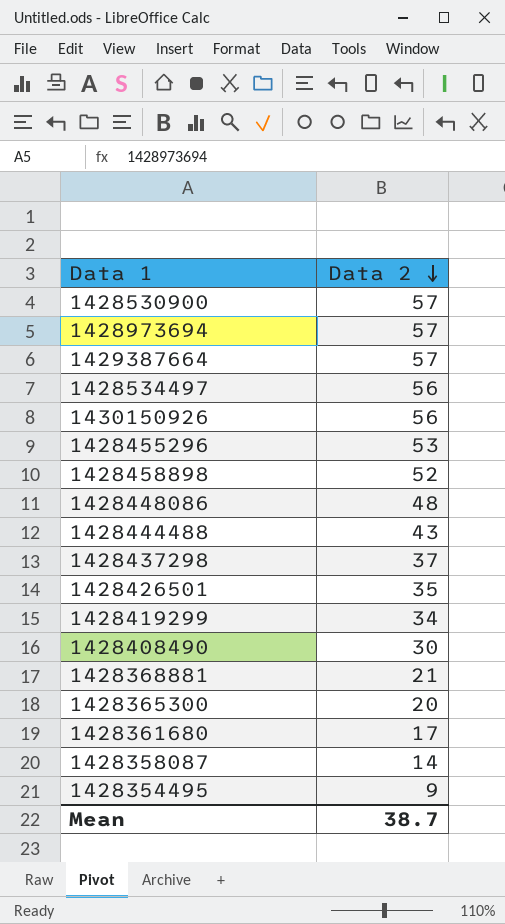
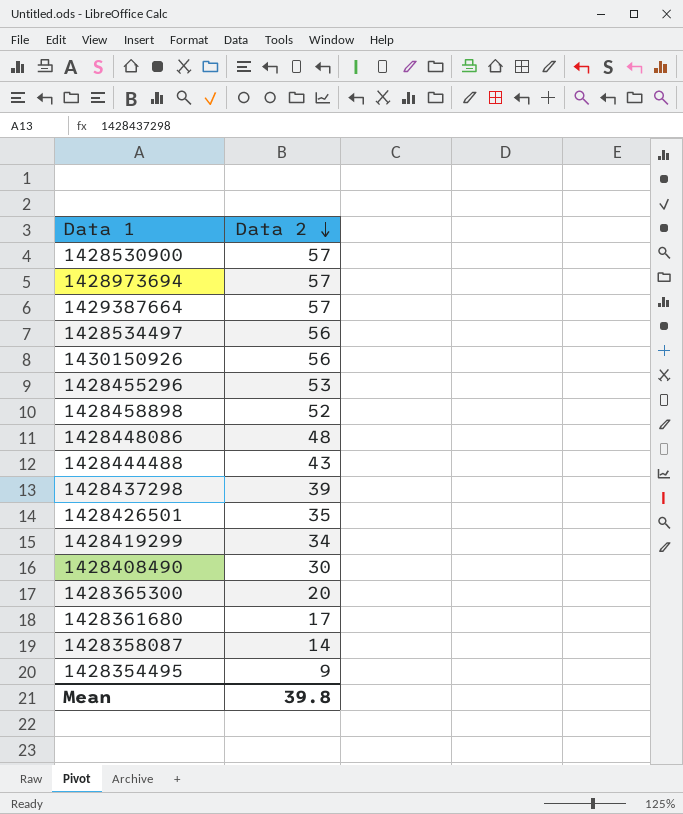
row 1428368881: 21 -> none
1428437298 | Data 2: 37 -> 39
Mean | Data 2: 38.7 -> 39.8

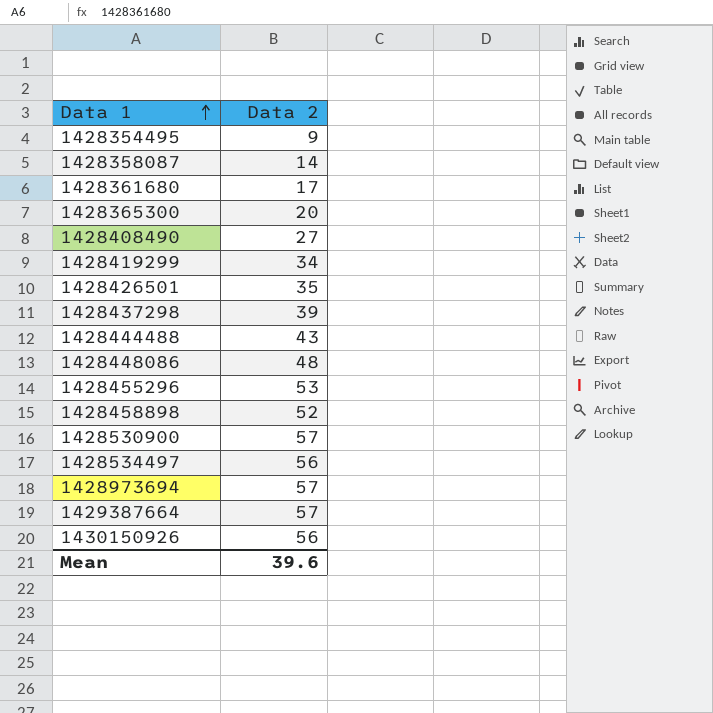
row order: Data 2 descending -> Data 1 ascending
1428408490 | Data 2: 30 -> 27
Mean | Data 2: 39.8 -> 39.6

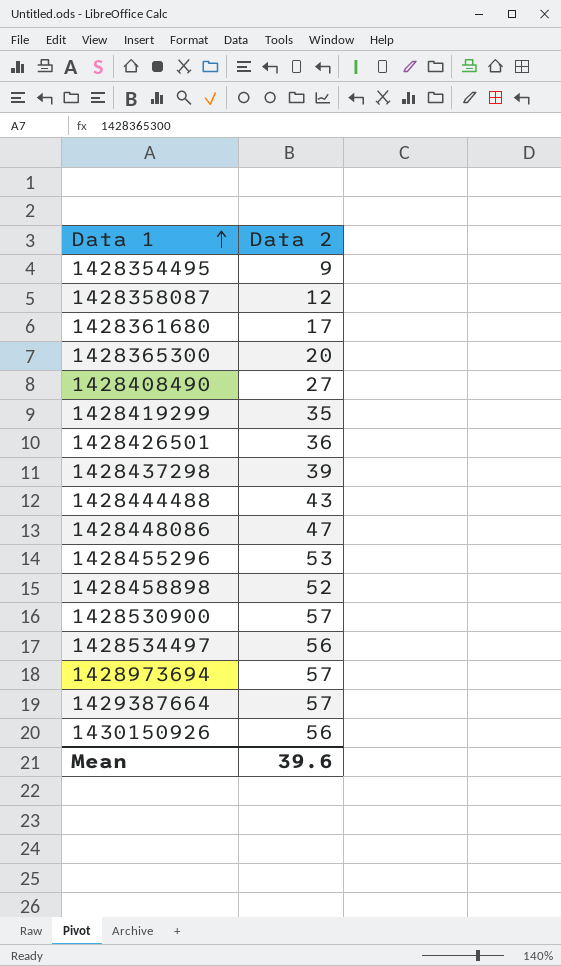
1428358087 | Data 2: 14 -> 12
1428419299 | Data 2: 34 -> 35
1428426501 | Data 2: 35 -> 36
1428448086 | Data 2: 48 -> 47

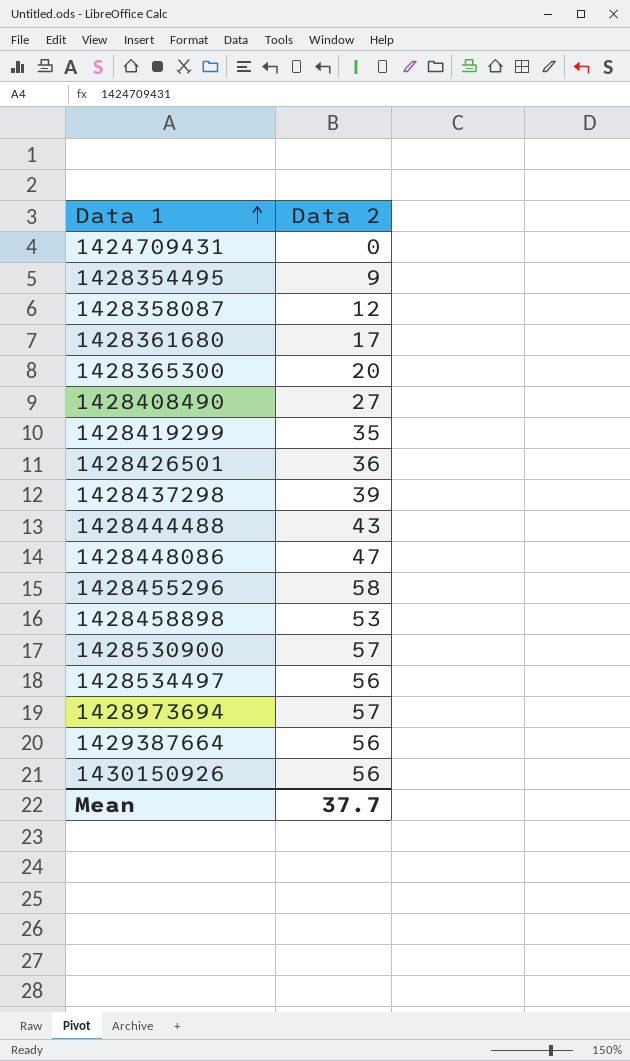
row 1424709431: none -> 0
1428455296 | Data 2: 53 -> 58
1428458898 | Data 2: 52 -> 53
1429387664 | Data 2: 57 -> 56
Mean | Data 2: 39.6 -> 37.7

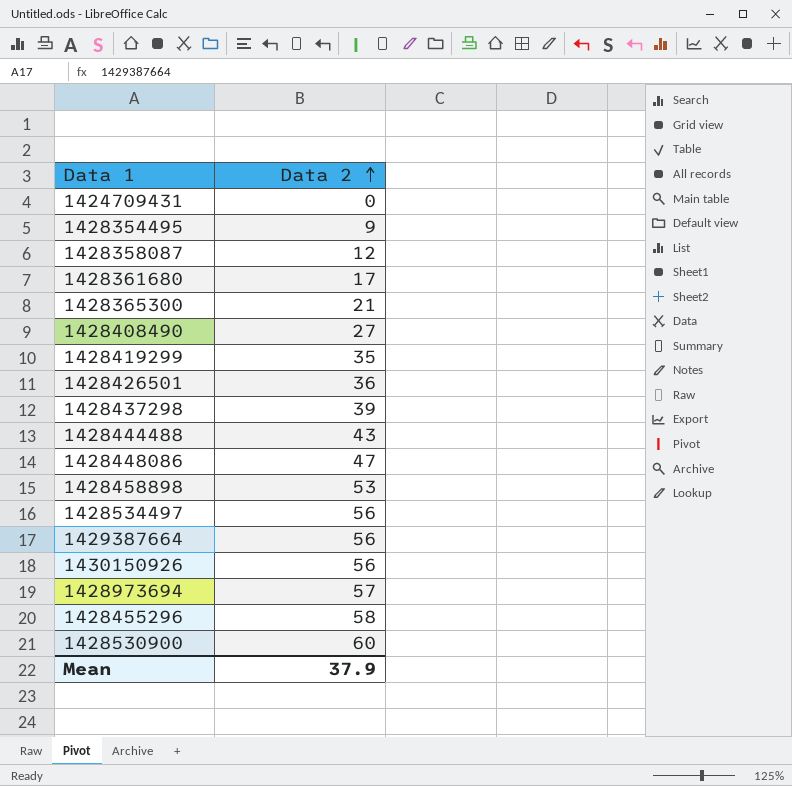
row order: Data 1 ascending -> Data 2 ascending
1428365300 | Data 2: 20 -> 21
1428530900 | Data 2: 57 -> 60
Mean | Data 2: 37.7 -> 37.9

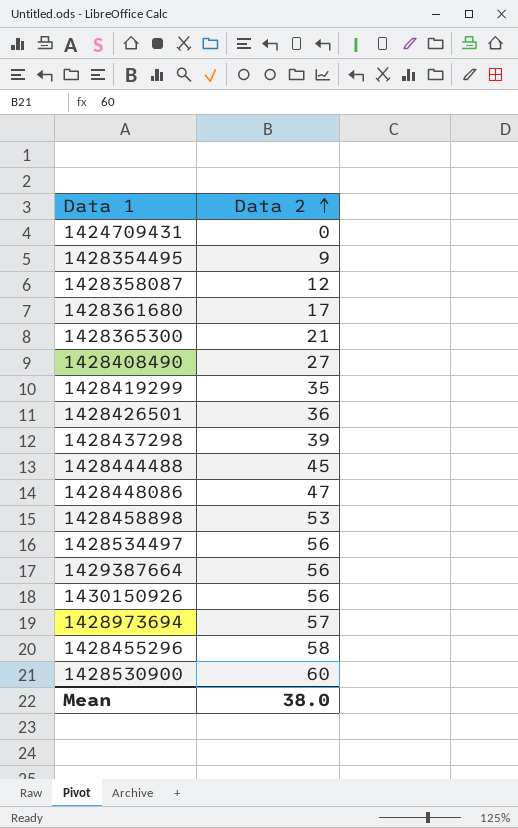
1428444488 | Data 2: 43 -> 45
Mean | Data 2: 37.9 -> 38.0

